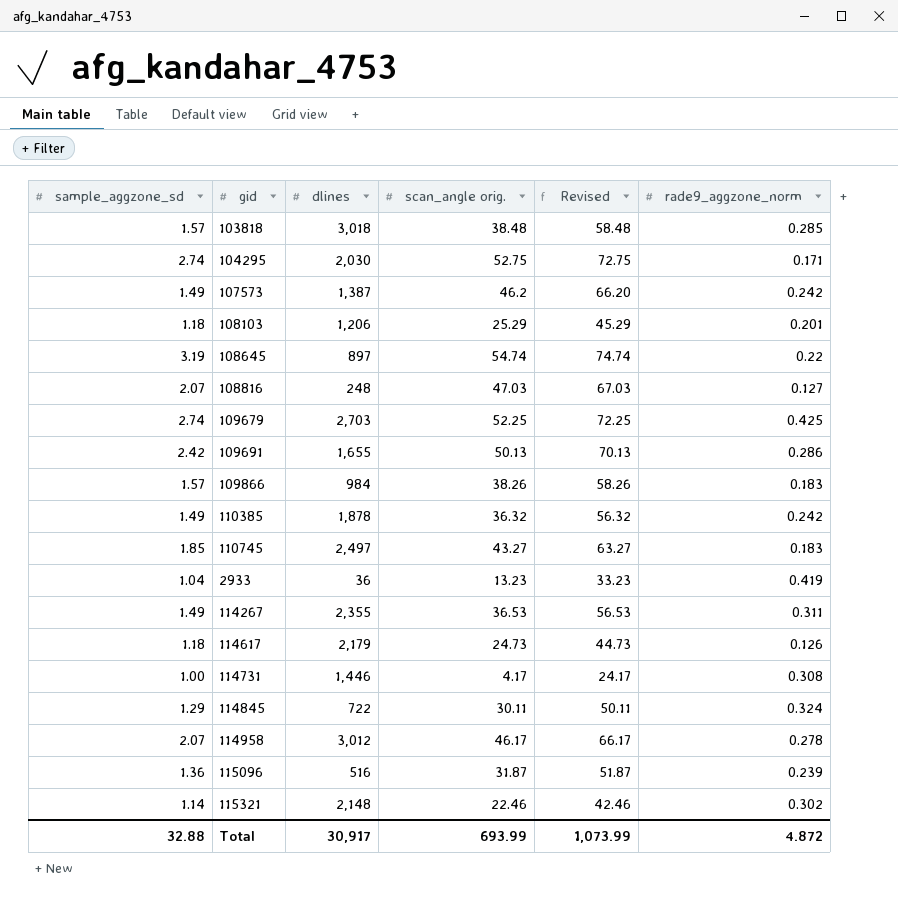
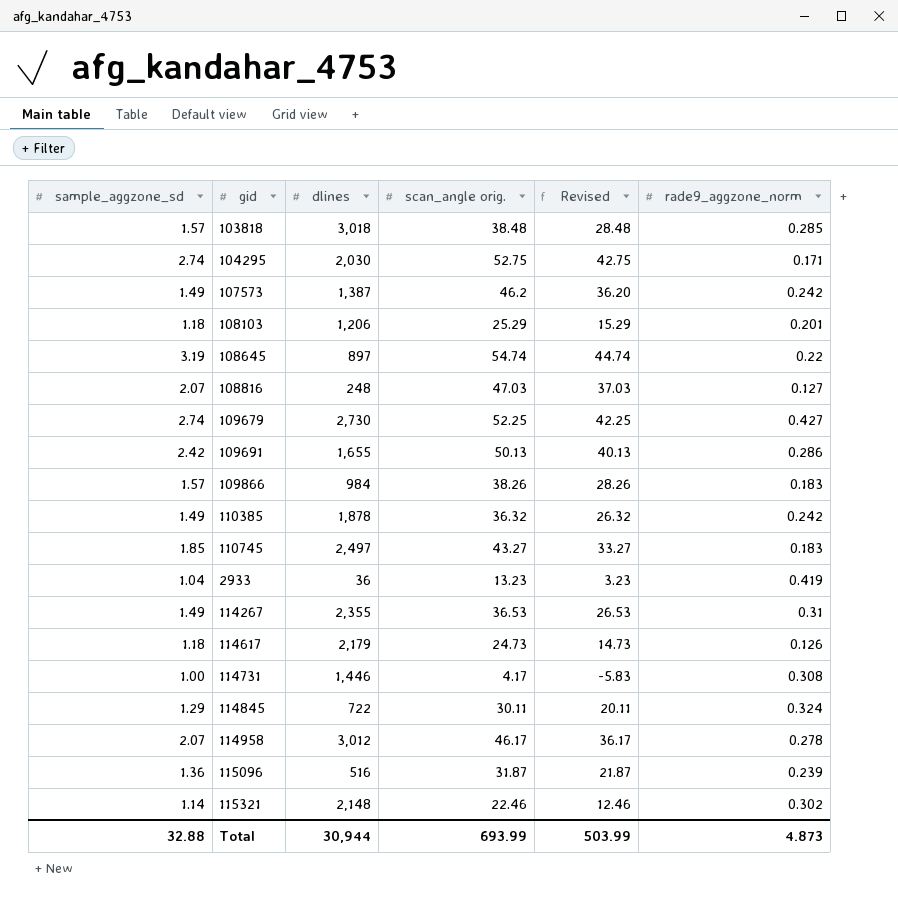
column Revised | formula: [scan_angle orig.] + 20 -> [scan_angle orig.] - 10
109679 | dlines: 2,703 -> 2,730
109679 | rade9_aggzone_norm: 0.425 -> 0.427
114267 | rade9_aggzone_norm: 0.311 -> 0.31
Total | dlines: 30,917 -> 30,944
Total | Revised: 1,073.99 -> 503.99
Total | rade9_aggzone_norm: 4.872 -> 4.873

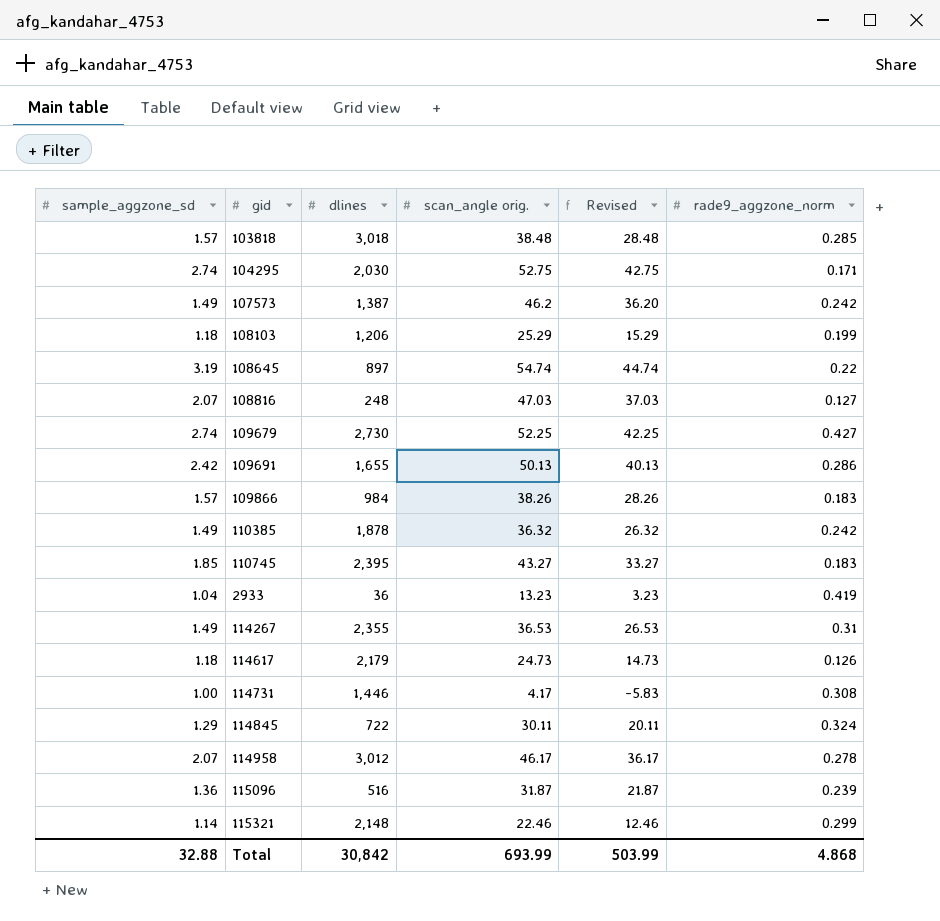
108103 | rade9_aggzone_norm: 0.201 -> 0.199
110745 | dlines: 2,497 -> 2,395
115321 | rade9_aggzone_norm: 0.302 -> 0.299
Total | dlines: 30,944 -> 30,842
Total | rade9_aggzone_norm: 4.873 -> 4.868

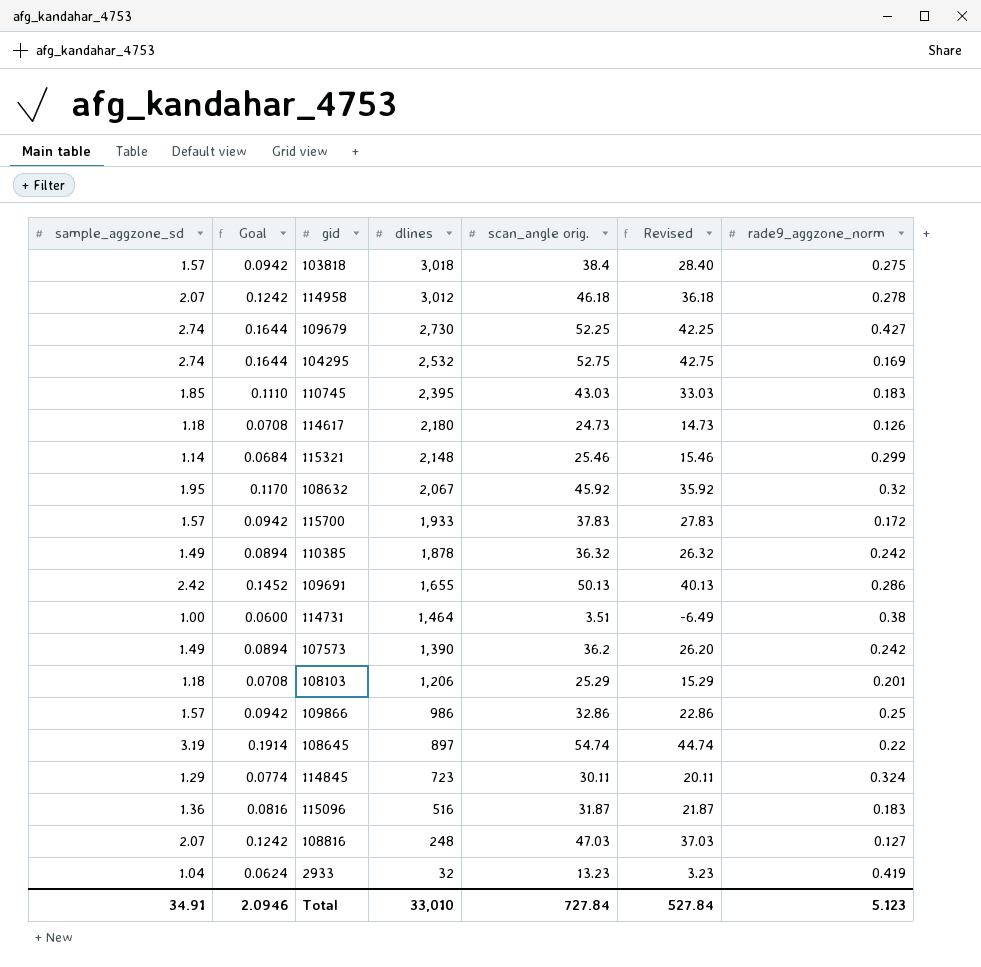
row order: none -> dlines descending
column Goal | formula: none -> [sample_aggzone_sd] * 0.06
row 114267: 1.49 | 2,355 | 36.53 | 26.53 | 0.31 -> none
103818 | scan_angle orig.: 38.48 -> 38.4
103818 | Revised: 28.48 -> 28.40
103818 | rade9_aggzone_norm: 0.285 -> 0.275
114958 | scan_angle orig.: 46.17 -> 46.18
114958 | Revised: 36.17 -> 36.18
104295 | dlines: 2,030 -> 2,532
104295 | rade9_aggzone_norm: 0.171 -> 0.169
110745 | scan_angle orig.: 43.27 -> 43.03
110745 | Revised: 33.27 -> 33.03
114617 | dlines: 2,179 -> 2,180
115321 | scan_angle orig.: 22.46 -> 25.46
115321 | Revised: 12.46 -> 15.46
row 108632: none -> 1.95 | 0.1170 | 2,067 | 45.92 | 35.92 | 0.32
row 115700: none -> 1.57 | 0.0942 | 1,933 | 37.83 | 27.83 | 0.172
114731 | dlines: 1,446 -> 1,464
114731 | scan_angle orig.: 4.17 -> 3.51
114731 | Revised: -5.83 -> -6.49
114731 | rade9_aggzone_norm: 0.308 -> 0.38
107573 | dlines: 1,387 -> 1,390
107573 | scan_angle orig.: 46.2 -> 36.2
107573 | Revised: 36.20 -> 26.20
108103 | rade9_aggzone_norm: 0.199 -> 0.201
109866 | dlines: 984 -> 986
109866 | scan_angle orig.: 38.26 -> 32.86
109866 | Revised: 28.26 -> 22.86
109866 | rade9_aggzone_norm: 0.183 -> 0.25
114845 | dlines: 722 -> 723
115096 | rade9_aggzone_norm: 0.239 -> 0.183
2933 | dlines: 36 -> 32
Total | sample_aggzone_sd: 32.88 -> 34.91
Total | dlines: 30,842 -> 33,010
Total | scan_angle orig.: 693.99 -> 727.84
Total | Revised: 503.99 -> 527.84
Total | rade9_aggzone_norm: 4.868 -> 5.123

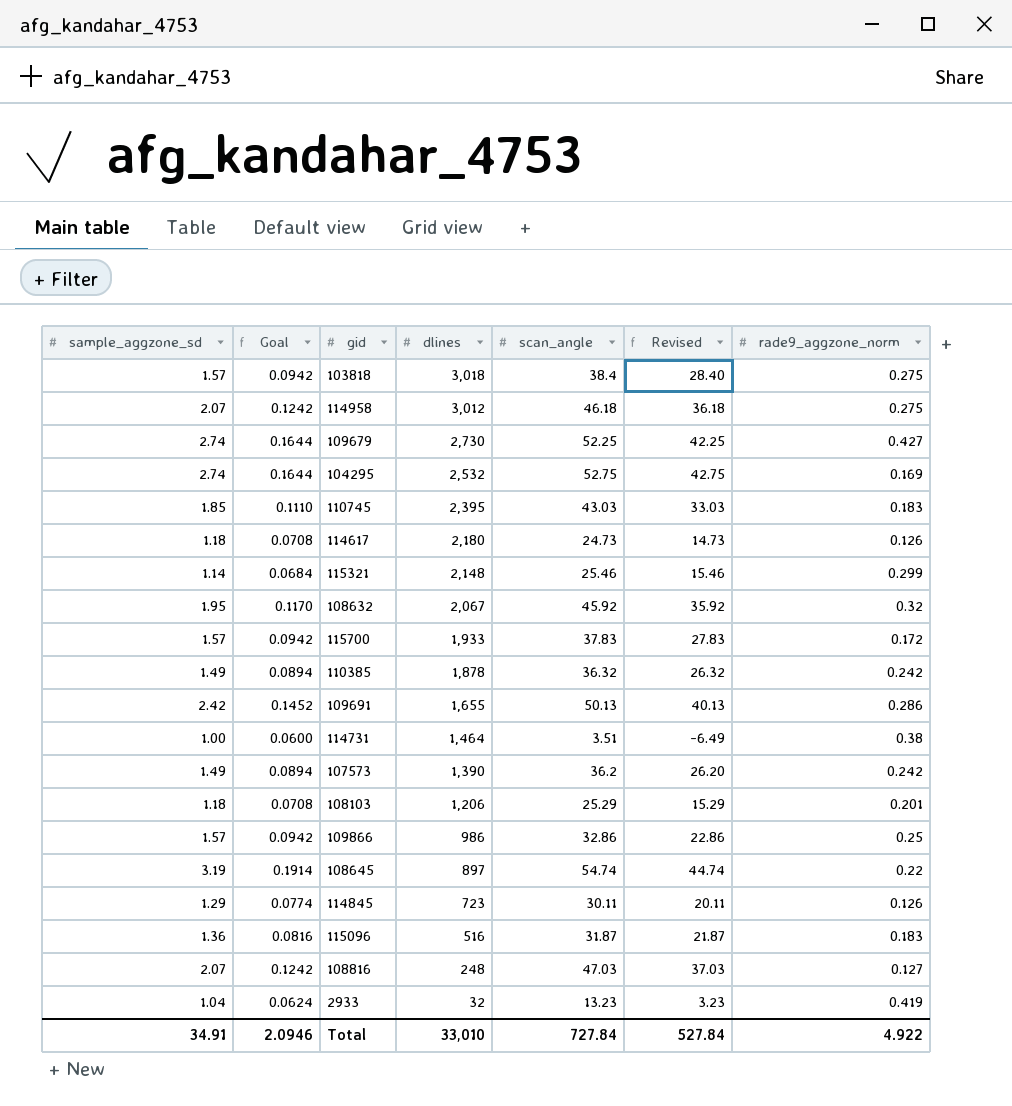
column name: scan_angle orig. -> scan_angle
114958 | rade9_aggzone_norm: 0.278 -> 0.275
114845 | rade9_aggzone_norm: 0.324 -> 0.126
Total | rade9_aggzone_norm: 5.123 -> 4.922

